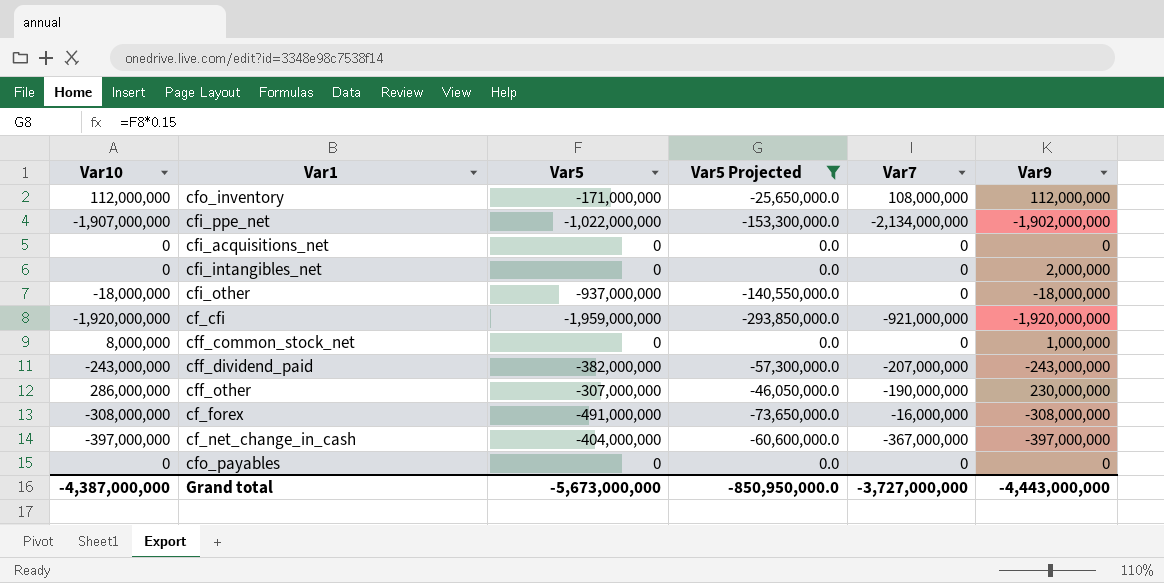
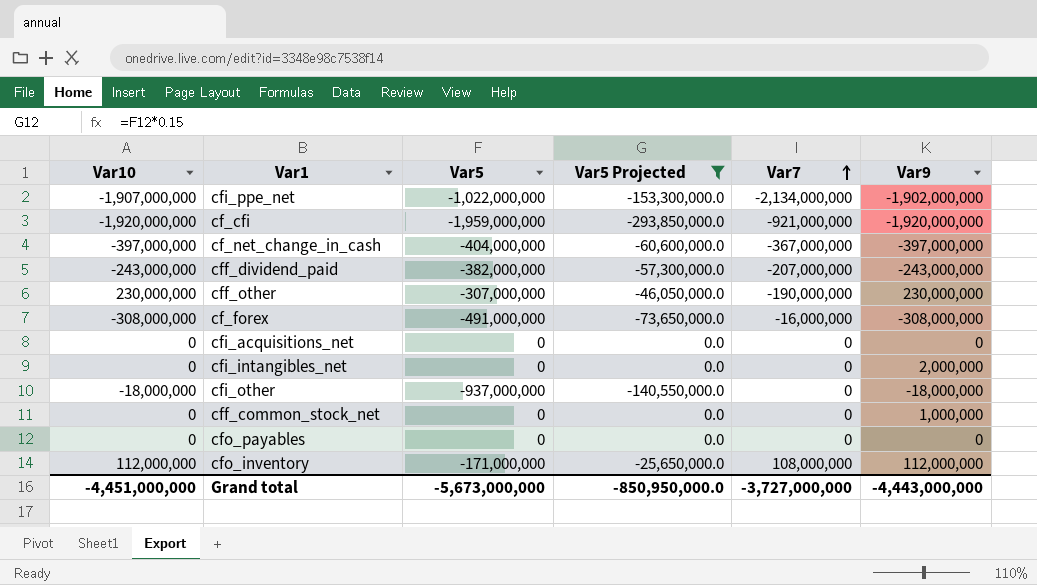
row order: none -> Var7 ascending
cff_other | Var10: 286,000,000 -> 230,000,000
cff_common_stock_net | Var10: 8,000,000 -> 0
Grand total | Var10: -4,387,000,000 -> -4,451,000,000

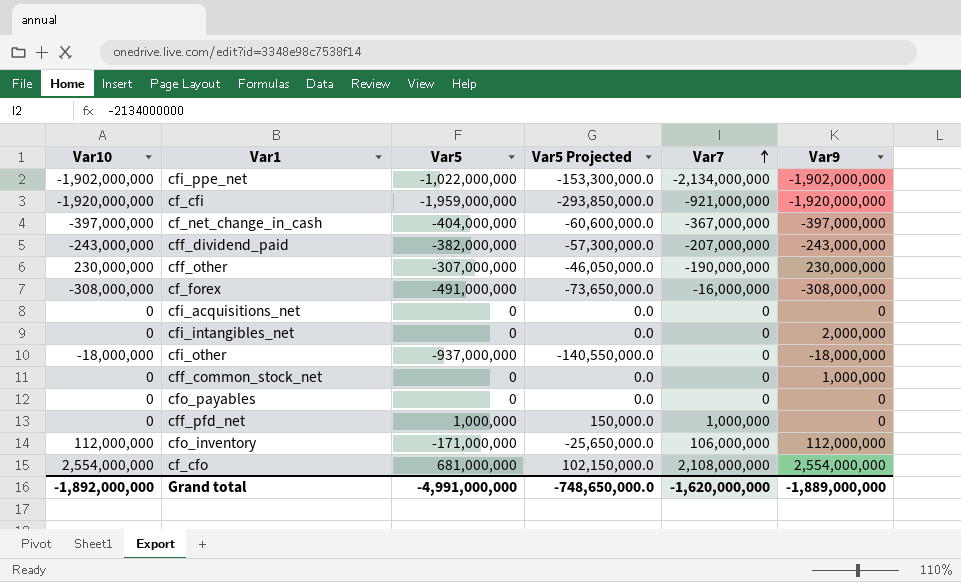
filter: Var5 Projected <= 0.0 -> none
cfi_ppe_net | Var10: -1,907,000,000 -> -1,902,000,000
cfo_inventory | Var7: 108,000,000 -> 106,000,000
Grand total | Var10: -4,451,000,000 -> -1,892,000,000
Grand total | Var5: -5,673,000,000 -> -4,991,000,000
Grand total | Var5 Projected: -850,950,000.0 -> -748,650,000.0
Grand total | Var7: -3,727,000,000 -> -1,620,000,000
Grand total | Var9: -4,443,000,000 -> -1,889,000,000

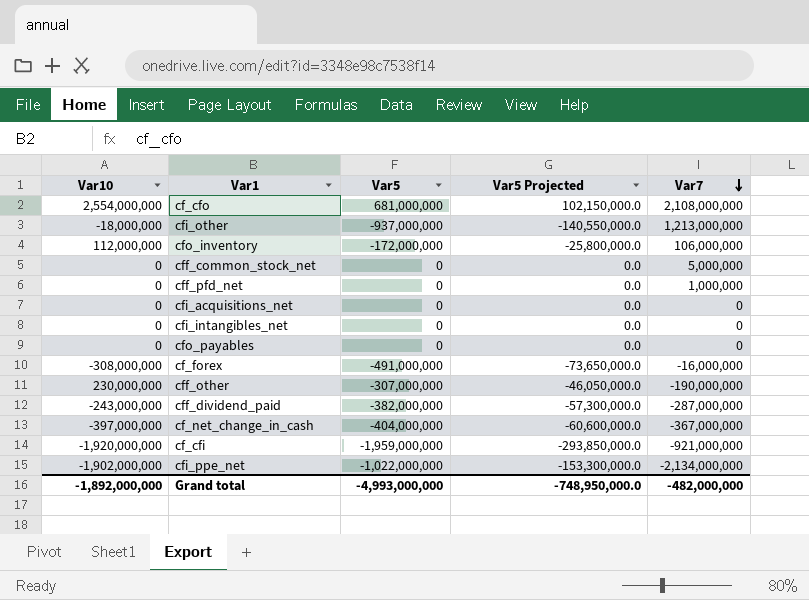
row order: Var7 ascending -> Var7 descending
column Var9 | position: 6 -> none
cfi_other | Var7: 0 -> 1,213,000,000
cfo_inventory | Var5: -171,000,000 -> -172,000,000
cfo_inventory | Var5 Projected: -25,650,000.0 -> -25,800,000.0
cff_common_stock_net | Var7: 0 -> 5,000,000
cff_pfd_net | Var5: 1,000,000 -> 0
cff_pfd_net | Var5 Projected: 150,000.0 -> 0.0
cff_dividend_paid | Var7: -207,000,000 -> -287,000,000
Grand total | Var5: -4,991,000,000 -> -4,993,000,000
Grand total | Var5 Projected: -748,650,000.0 -> -748,950,000.0
Grand total | Var7: -1,620,000,000 -> -482,000,000

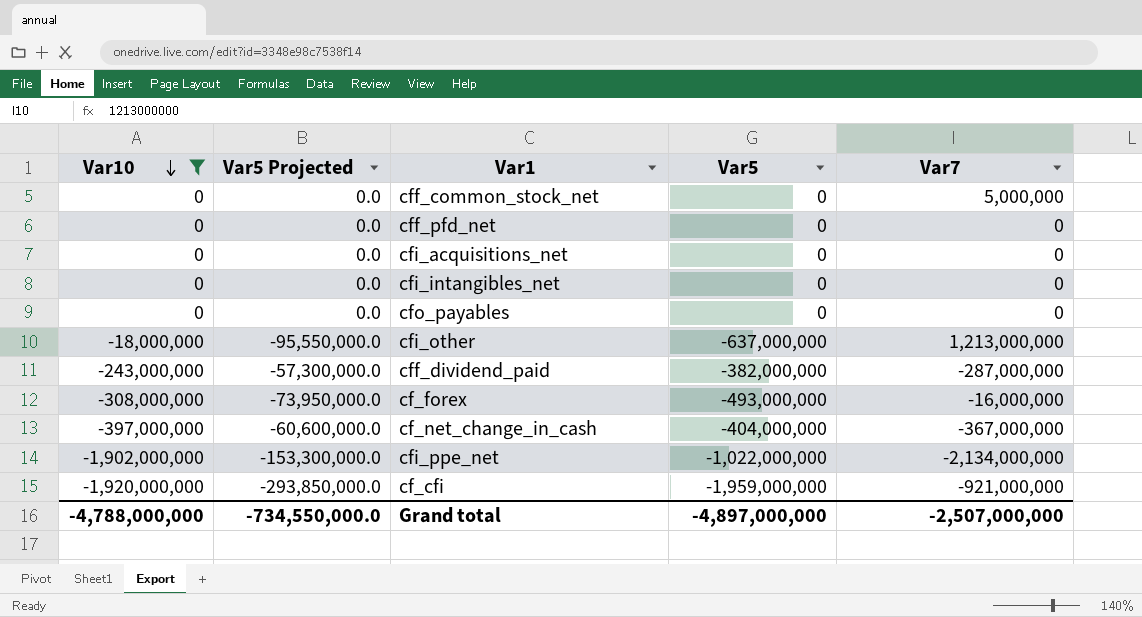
filter: none -> Var10 <= 0
row order: Var7 descending -> Var10 descending
column Var5 Projected | position: 4 -> 2
cff_pfd_net | Var7: 1,000,000 -> 0
cfi_other | Var5 Projected: -140,550,000.0 -> -95,550,000.0
cfi_other | Var5: -937,000,000 -> -637,000,000
cf_forex | Var5 Projected: -73,650,000.0 -> -73,950,000.0
cf_forex | Var5: -491,000,000 -> -493,000,000
Grand total | Var10: -1,892,000,000 -> -4,788,000,000
Grand total | Var5 Projected: -748,950,000.0 -> -734,550,000.0
Grand total | Var5: -4,993,000,000 -> -4,897,000,000
Grand total | Var7: -482,000,000 -> -2,507,000,000

